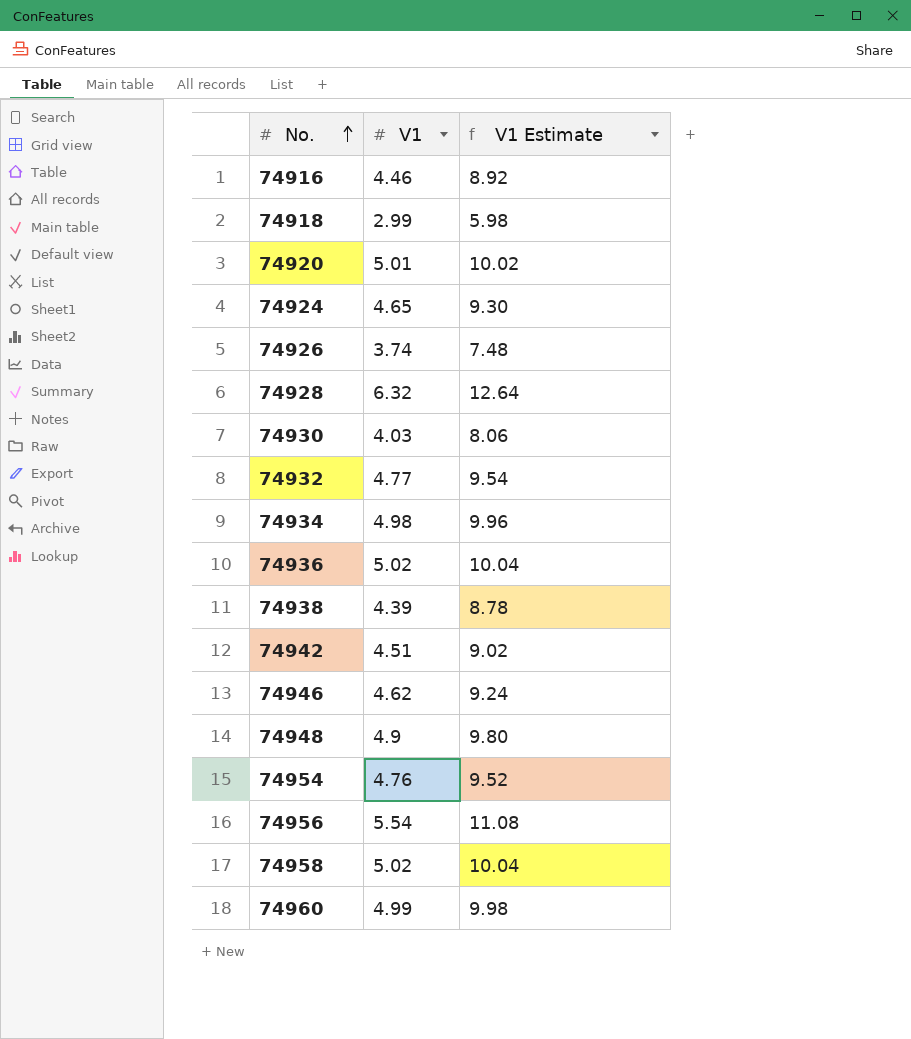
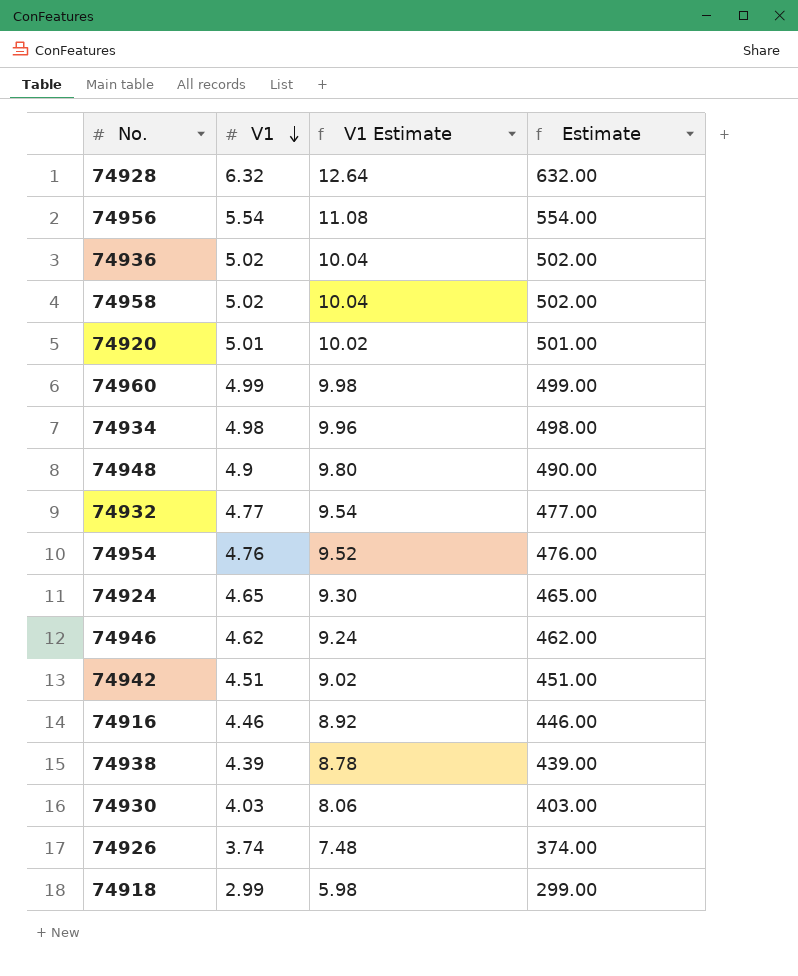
row order: No. ascending -> V1 descending
column Estimate | formula: none -> [V1] * 100

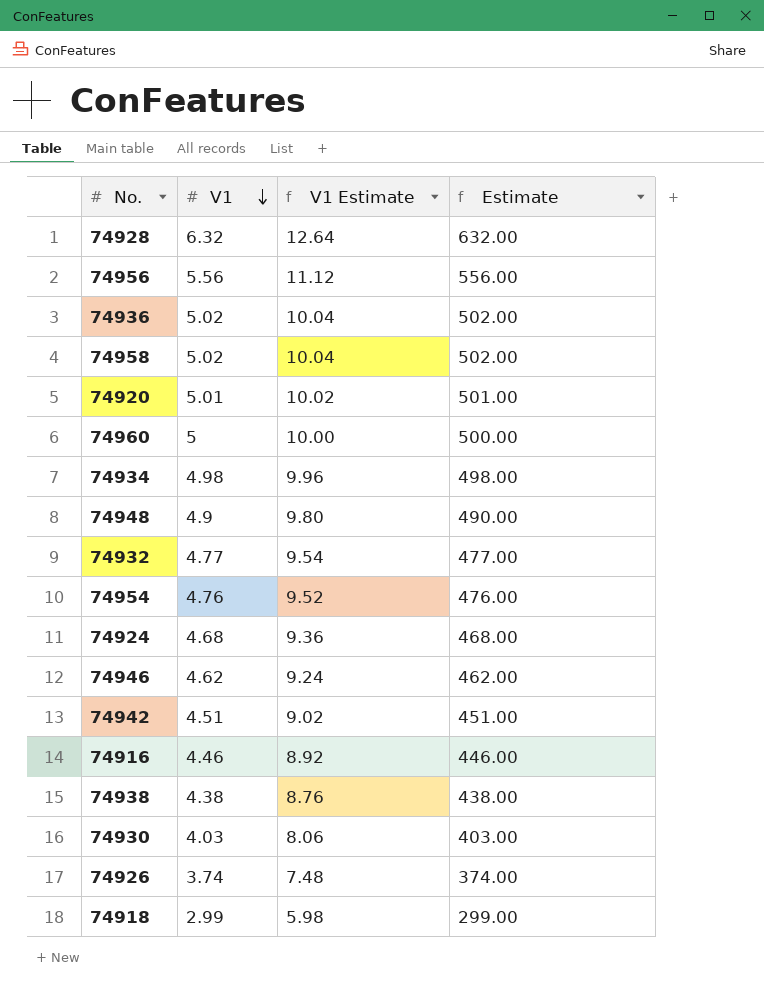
74956 | V1: 5.54 -> 5.56
74956 | V1 Estimate: 11.08 -> 11.12
74956 | Estimate: 554.00 -> 556.00
74960 | V1: 4.99 -> 5
74960 | V1 Estimate: 9.98 -> 10.00
74960 | Estimate: 499.00 -> 500.00
74924 | V1: 4.65 -> 4.68
74924 | V1 Estimate: 9.30 -> 9.36
74924 | Estimate: 465.00 -> 468.00
74938 | V1: 4.39 -> 4.38
74938 | V1 Estimate: 8.78 -> 8.76
74938 | Estimate: 439.00 -> 438.00

